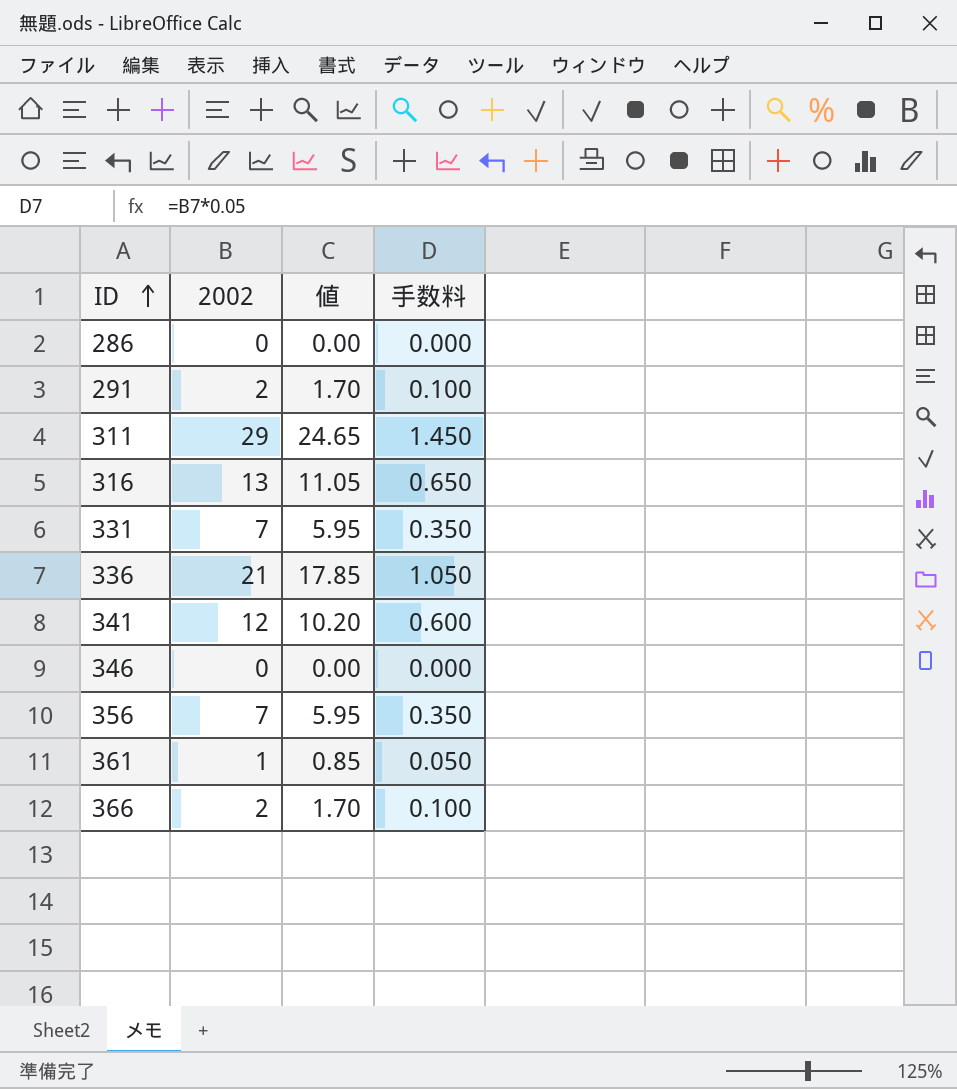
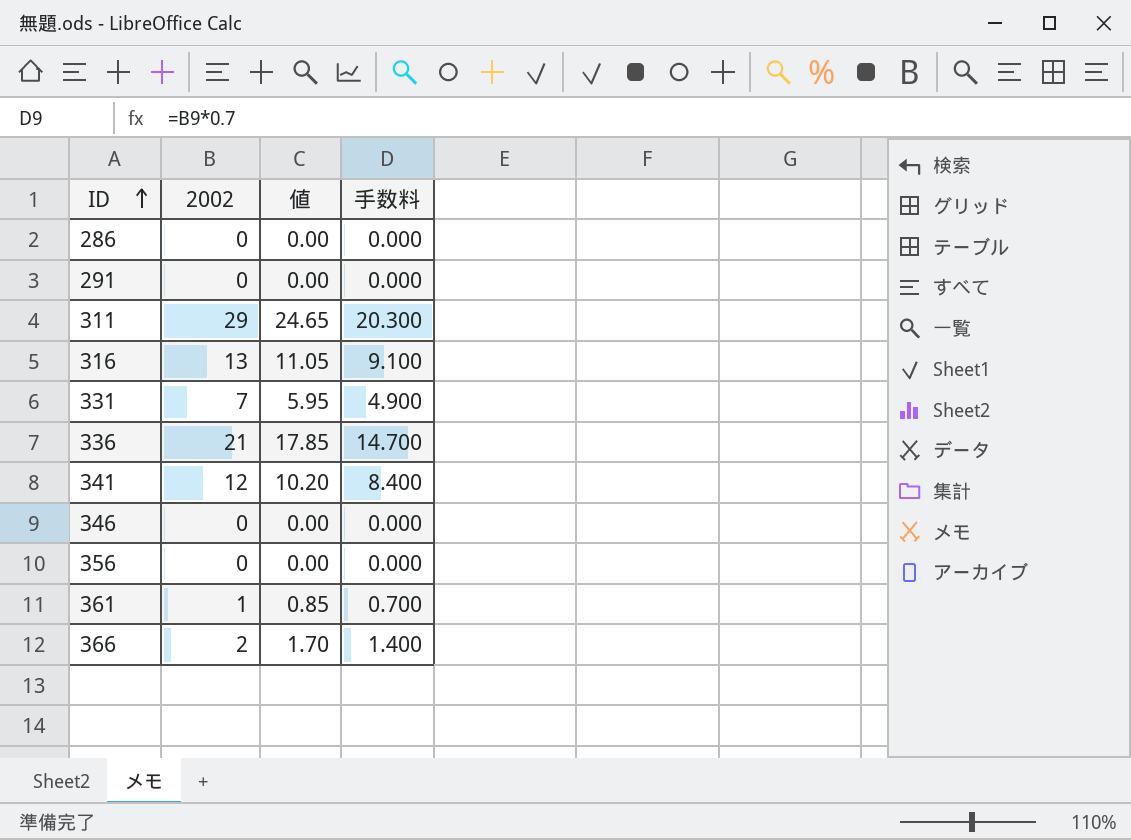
column 手数料 | formula: [2002] * 0.05 -> [2002] * 0.7
291 | 2002: 2 -> 0
291 | 値: 1.70 -> 0.00
356 | 2002: 7 -> 0
356 | 値: 5.95 -> 0.00

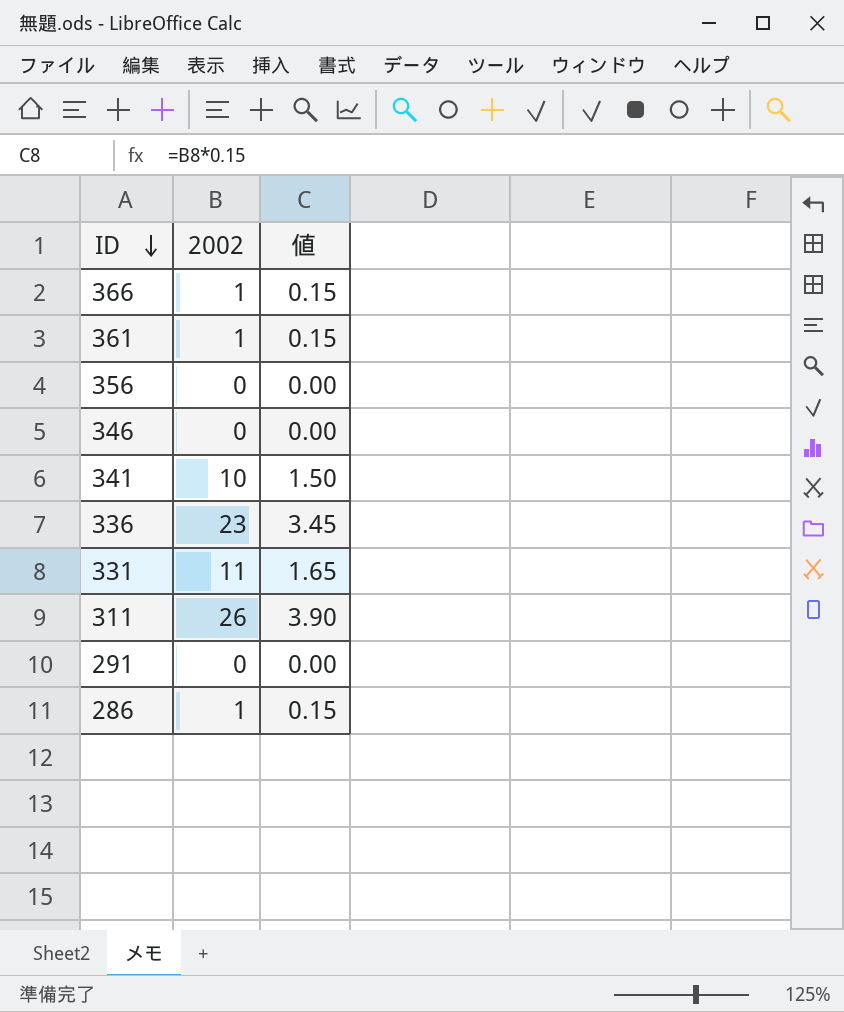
row order: ID ascending -> ID descending
column 手数料 | formula: [2002] * 0.7 -> none
column 値 | formula: [2002] * 0.85 -> [2002] * 0.15
row 316: 13 | 11.05 | 9.100 -> none
366 | 2002: 2 -> 1
341 | 2002: 12 -> 10
336 | 2002: 21 -> 23
331 | 2002: 7 -> 11
311 | 2002: 29 -> 26
286 | 2002: 0 -> 1

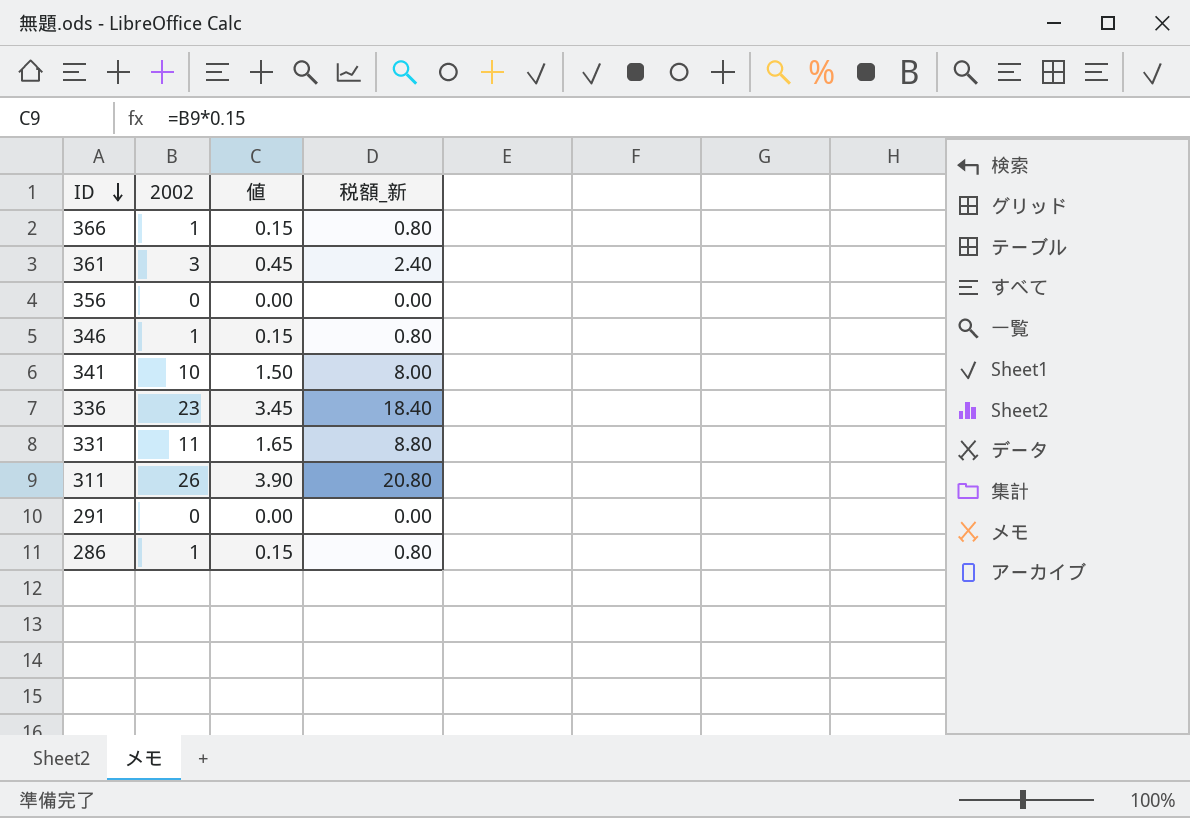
column 税額_新 | formula: none -> [2002] * 0.8
361 | 2002: 1 -> 3
361 | 値: 0.15 -> 0.45
346 | 2002: 0 -> 1
346 | 値: 0.00 -> 0.15

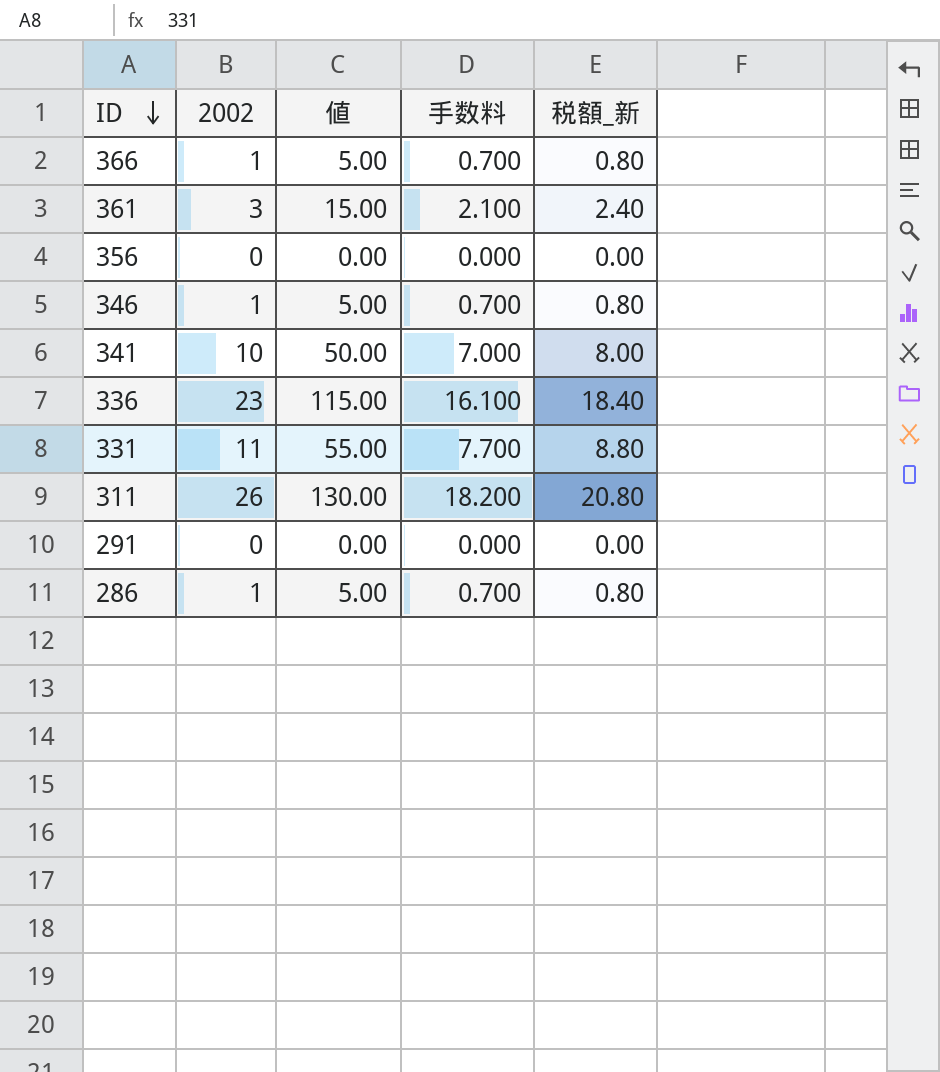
column 値 | formula: [2002] * 0.15 -> [2002] * 5
column 手数料 | formula: none -> [2002] * 0.7

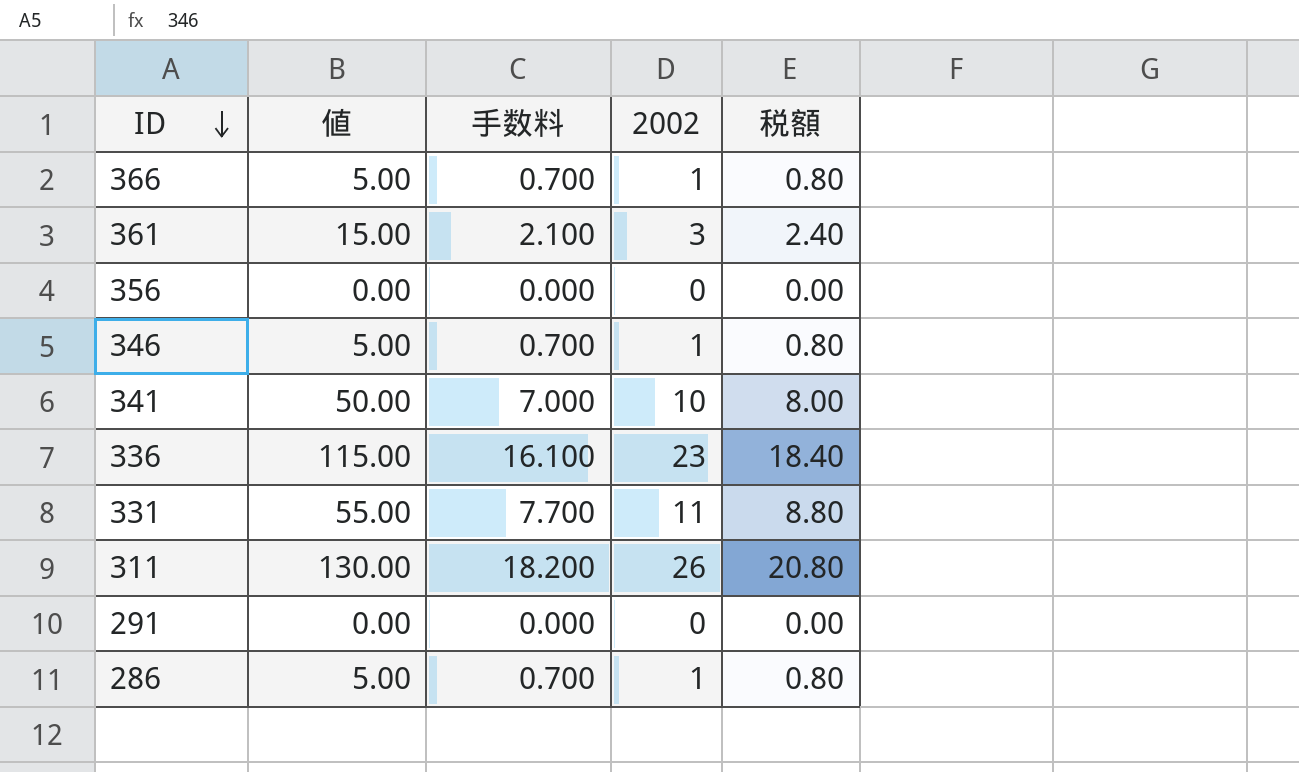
column 2002 | position: 2 -> 4
column name: 税額_新 -> 税額

